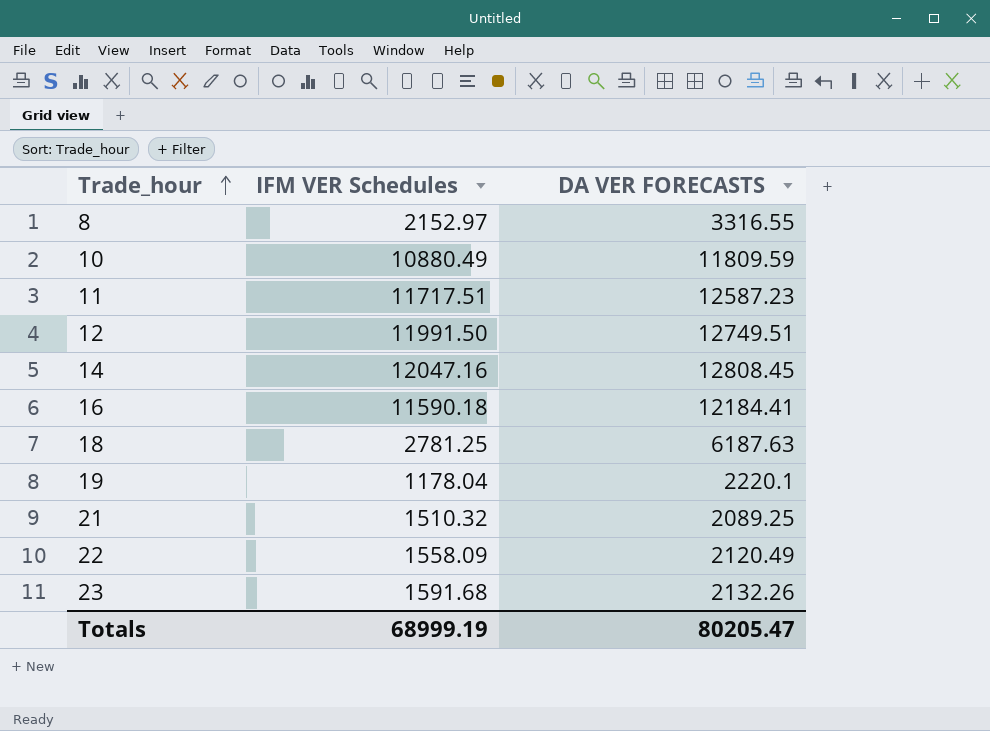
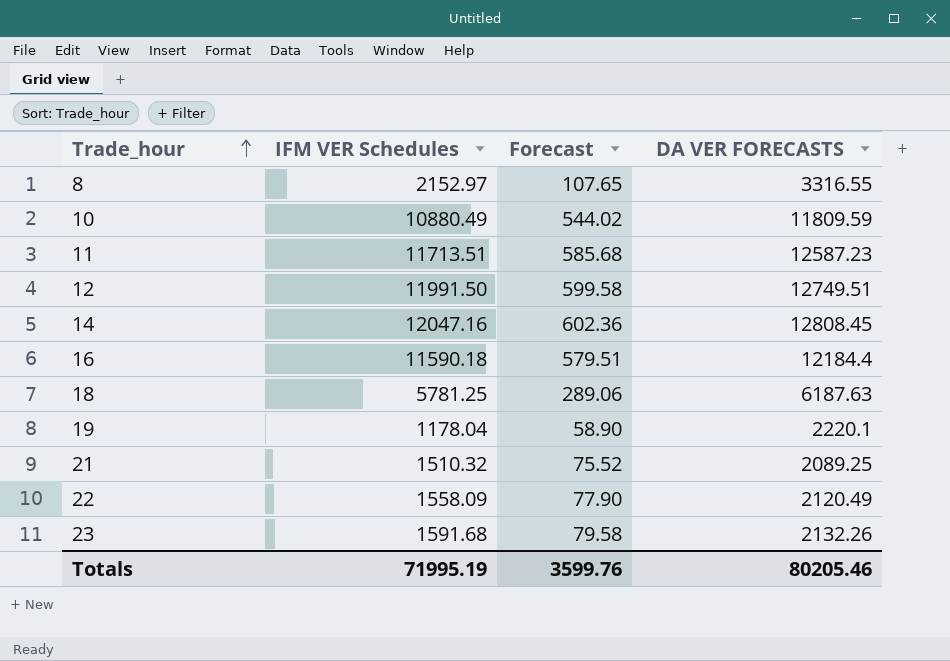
column Forecast | formula: none -> [IFM VER Schedules] * 0.05
11 | IFM VER Schedules: 11717.51 -> 11713.51
16 | DA VER FORECASTS: 12184.41 -> 12184.4
18 | IFM VER Schedules: 2781.25 -> 5781.25
Totals | IFM VER Schedules: 68999.19 -> 71995.19
Totals | DA VER FORECASTS: 80205.47 -> 80205.46

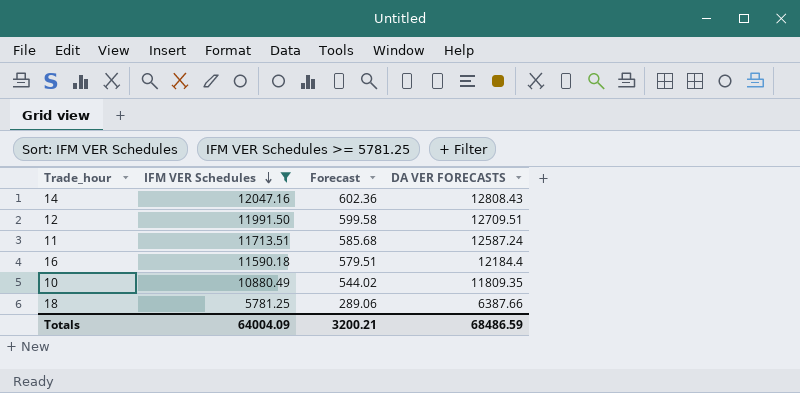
filter: none -> IFM VER Schedules >= 5781.25
row order: Trade_hour ascending -> IFM VER Schedules descending
14 | DA VER FORECASTS: 12808.45 -> 12808.43
12 | DA VER FORECASTS: 12749.51 -> 12709.51
11 | DA VER FORECASTS: 12587.23 -> 12587.24
10 | DA VER FORECASTS: 11809.59 -> 11809.35
18 | DA VER FORECASTS: 6187.63 -> 6387.66
Totals | IFM VER Schedules: 71995.19 -> 64004.09
Totals | Forecast: 3599.76 -> 3200.21
Totals | DA VER FORECASTS: 80205.46 -> 68486.59

